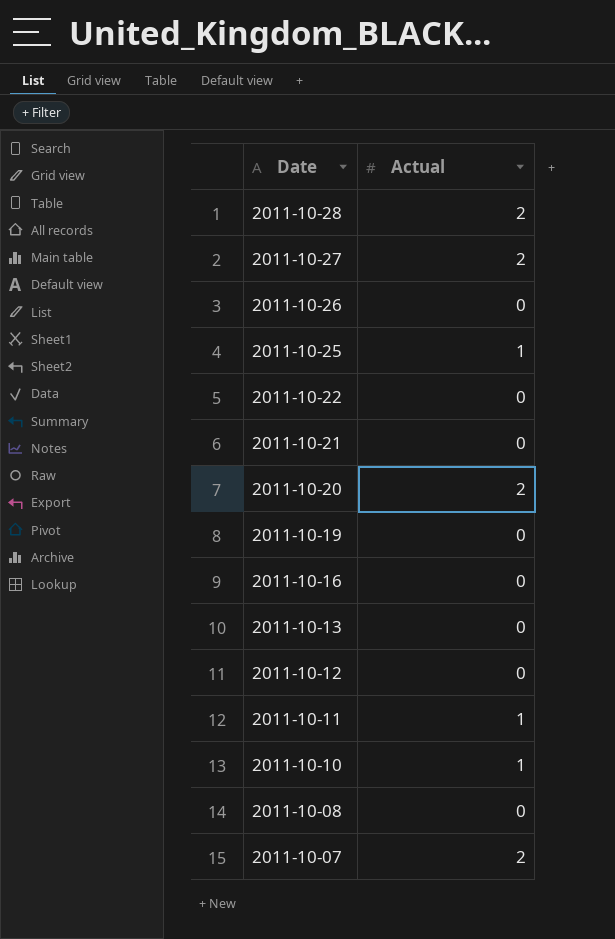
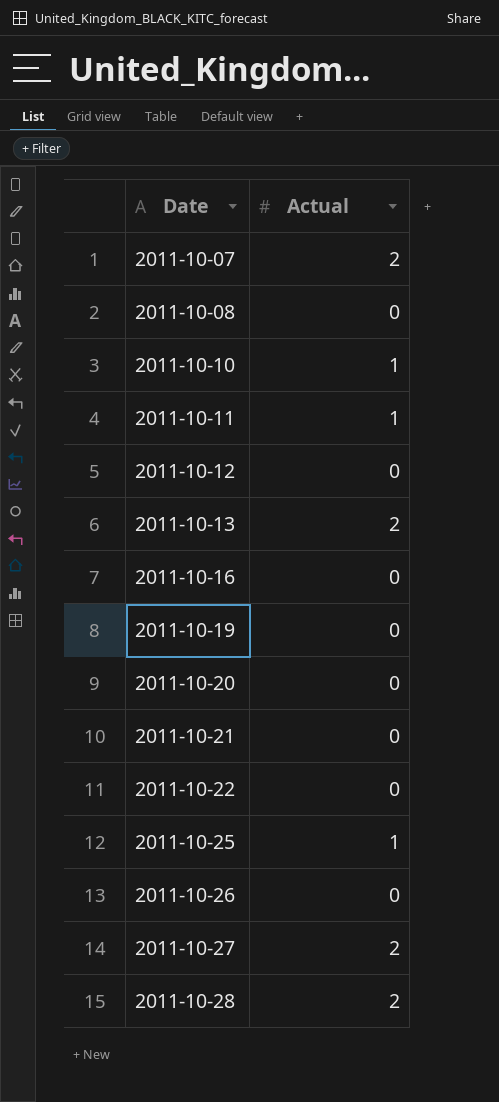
row order: Date descending -> Date ascending
2011-10-13 | Actual: 0 -> 2
2011-10-20 | Actual: 2 -> 0

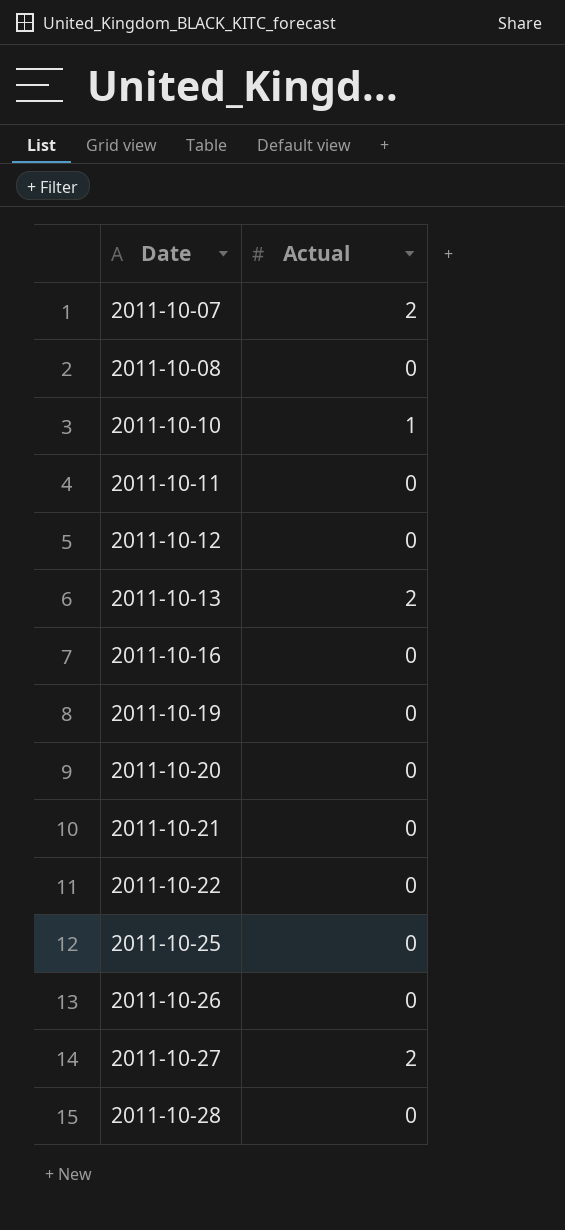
2011-10-11 | Actual: 1 -> 0
2011-10-25 | Actual: 1 -> 0
2011-10-28 | Actual: 2 -> 0

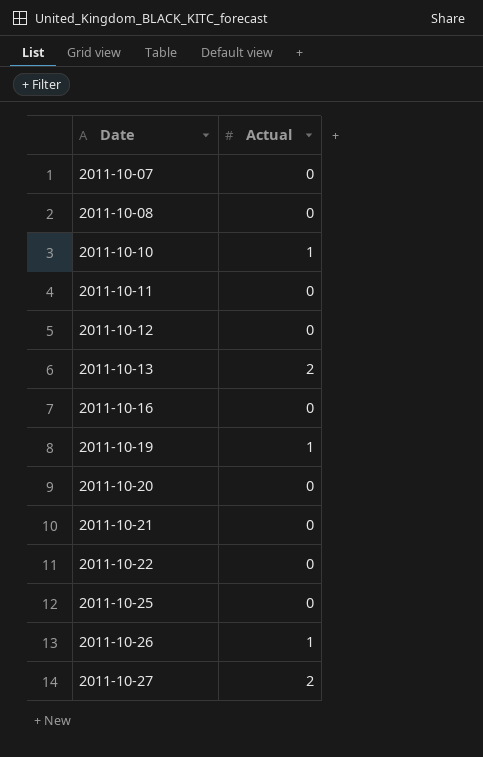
row 2011-10-28: 0 -> none
2011-10-07 | Actual: 2 -> 0
2011-10-19 | Actual: 0 -> 1
2011-10-26 | Actual: 0 -> 1

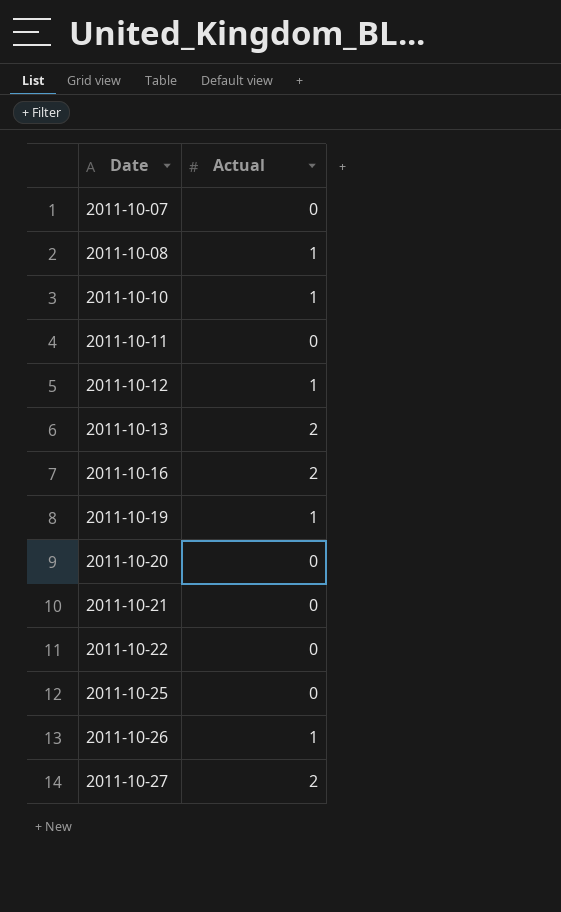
2011-10-08 | Actual: 0 -> 1
2011-10-12 | Actual: 0 -> 1
2011-10-16 | Actual: 0 -> 2

